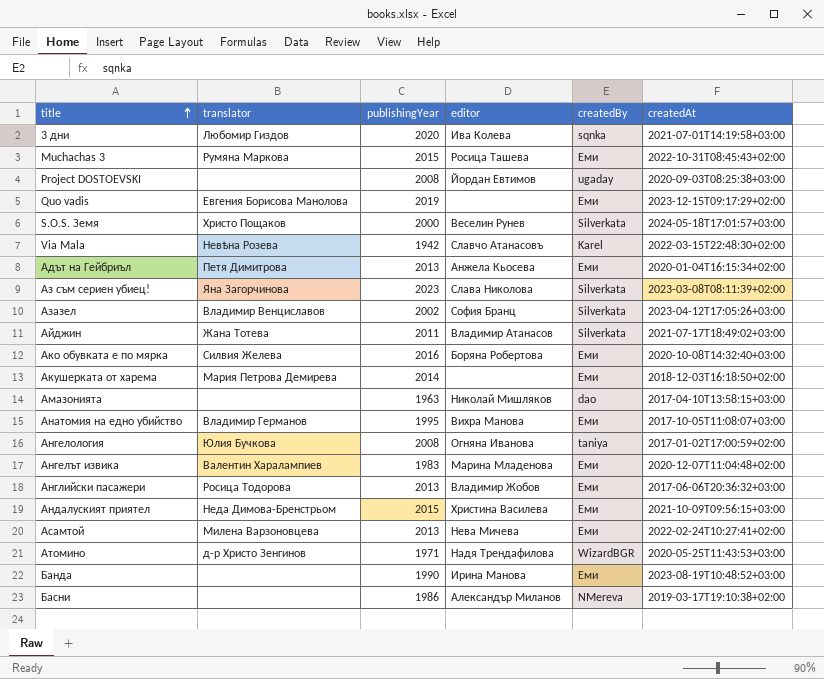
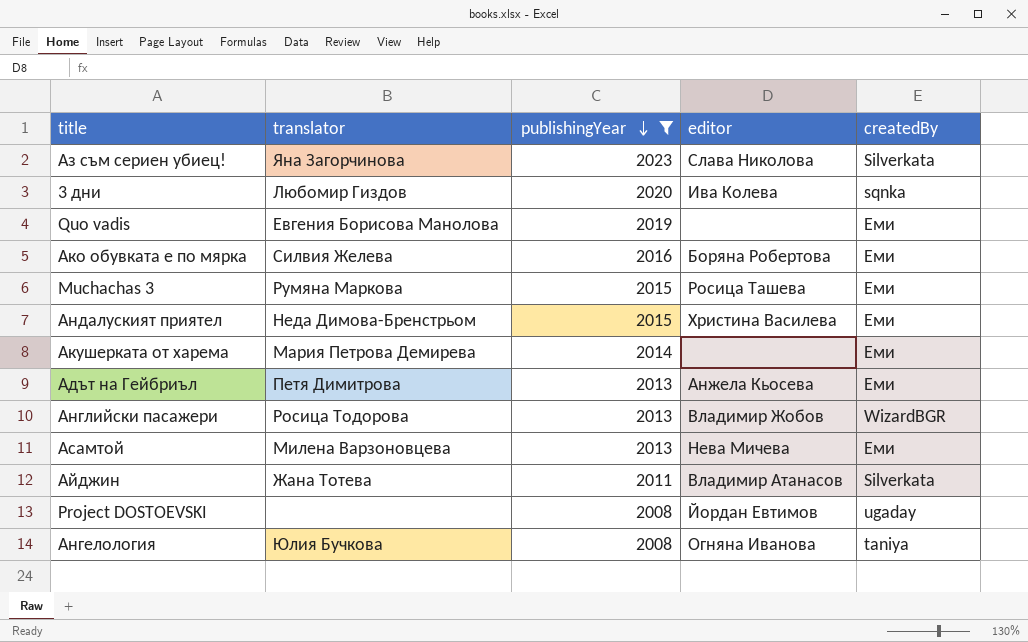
filter: none -> publishingYear >= 2008
row order: title ascending -> publishingYear descending
column createdAt | position: 6 -> none
Английски пасажери | createdBy: Еми -> WizardBGR

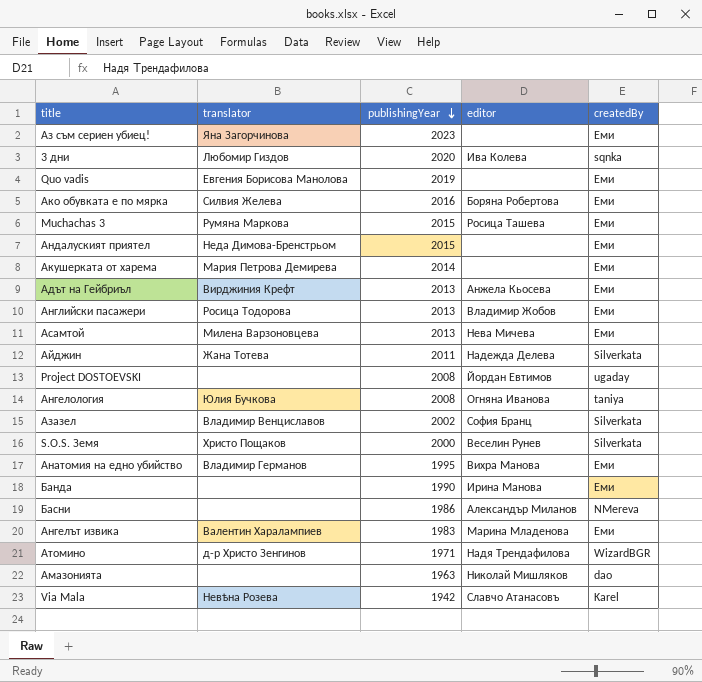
filter: publishingYear >= 2008 -> none
Аз съм сериен убиец! | editor: Слава Николова -> none
Аз съм сериен убиец! | createdBy: Silverkata -> Еми
Андалуският приятел | editor: Христина Василева -> none
Адът на Гейбриъл | translator: Петя Димитрова -> Вирджиния Крефт
Английски пасажери | createdBy: WizardBGR -> Еми
Айджин | editor: Владимир Атанасов -> Надежда Делева

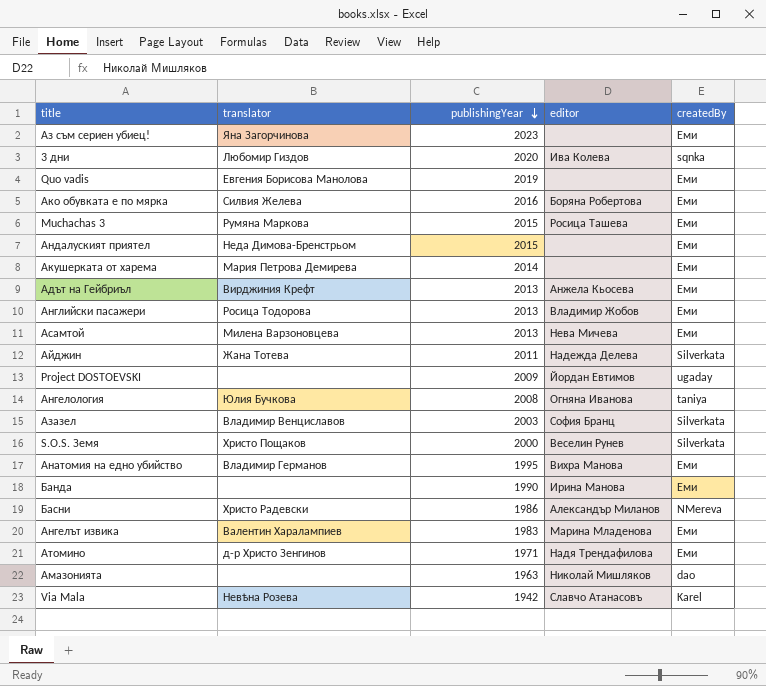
Project DOSTOEVSKI | publishingYear: 2008 -> 2009
Азазел | publishingYear: 2002 -> 2003
Басни | translator: none -> Христо Радевски
Атомино | createdBy: WizardBGR -> Еми

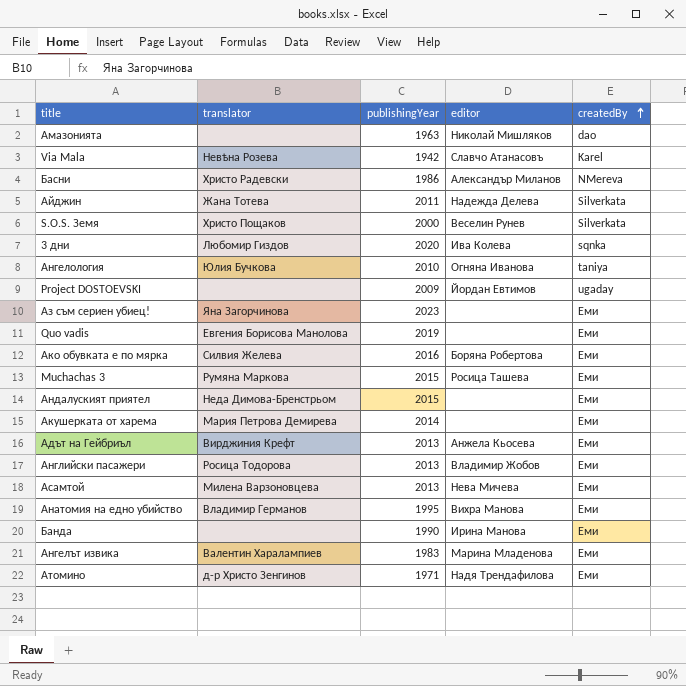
row order: publishingYear descending -> createdBy ascending
row Азазел: Владимир Венциславов | 2003 | София Бранц | Silverkata -> none
Ангелология | publishingYear: 2008 -> 2010

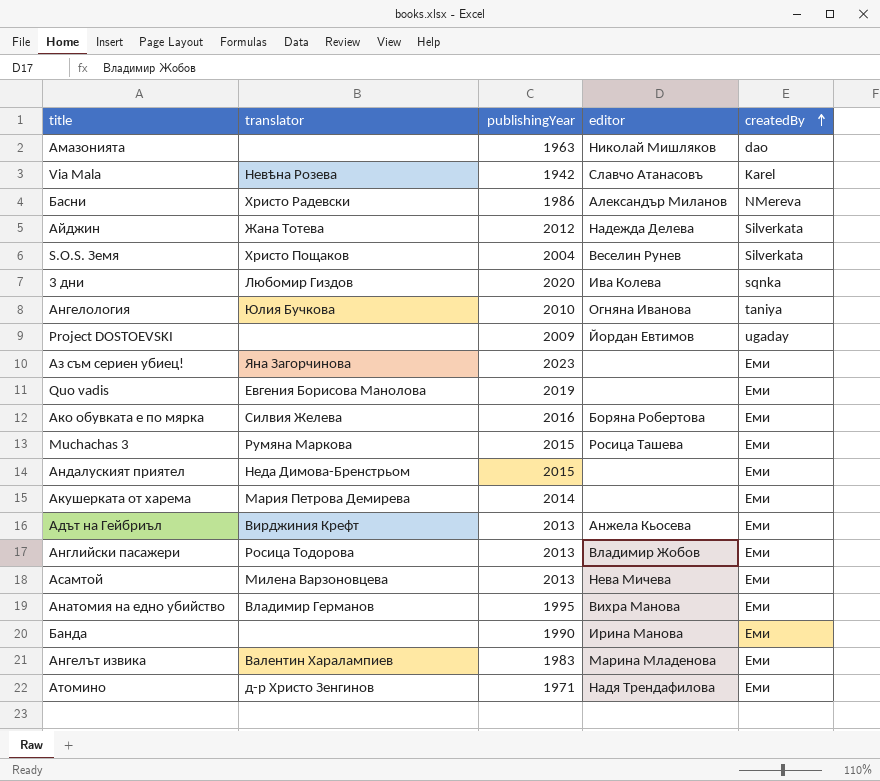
Айджин | publishingYear: 2011 -> 2012
S.O.S. Земя | publishingYear: 2000 -> 2004

